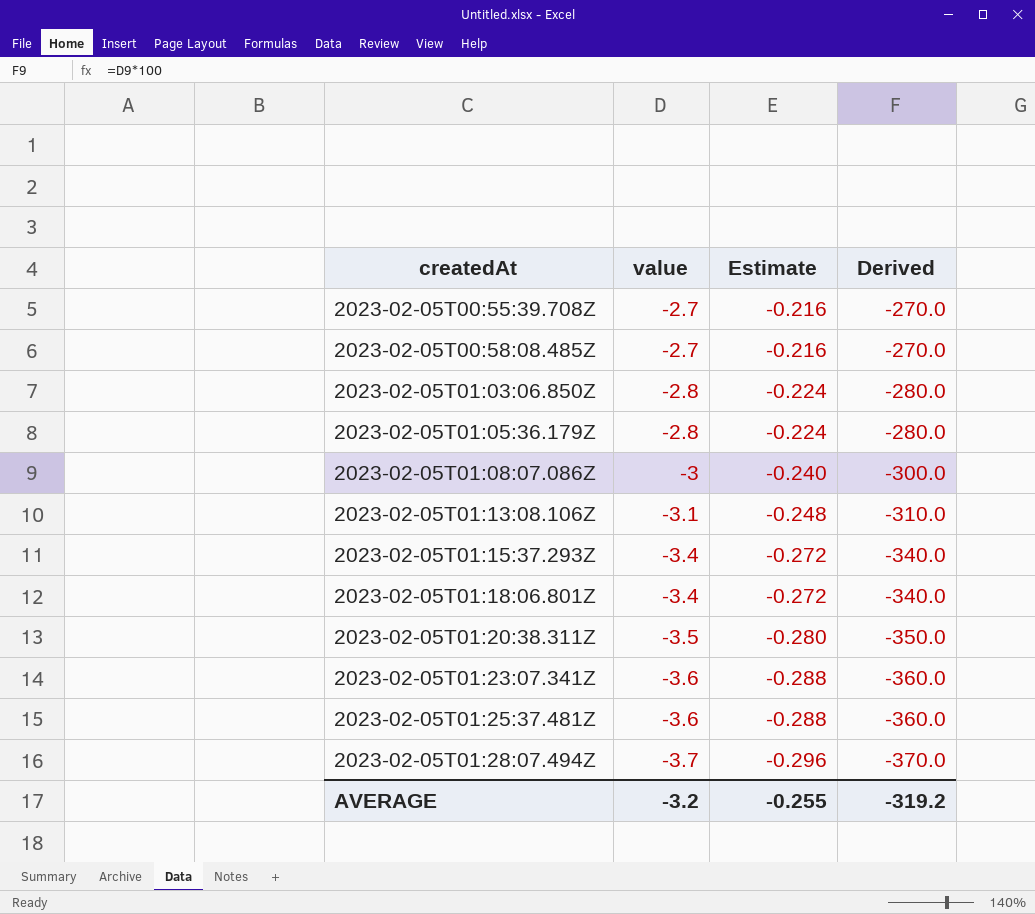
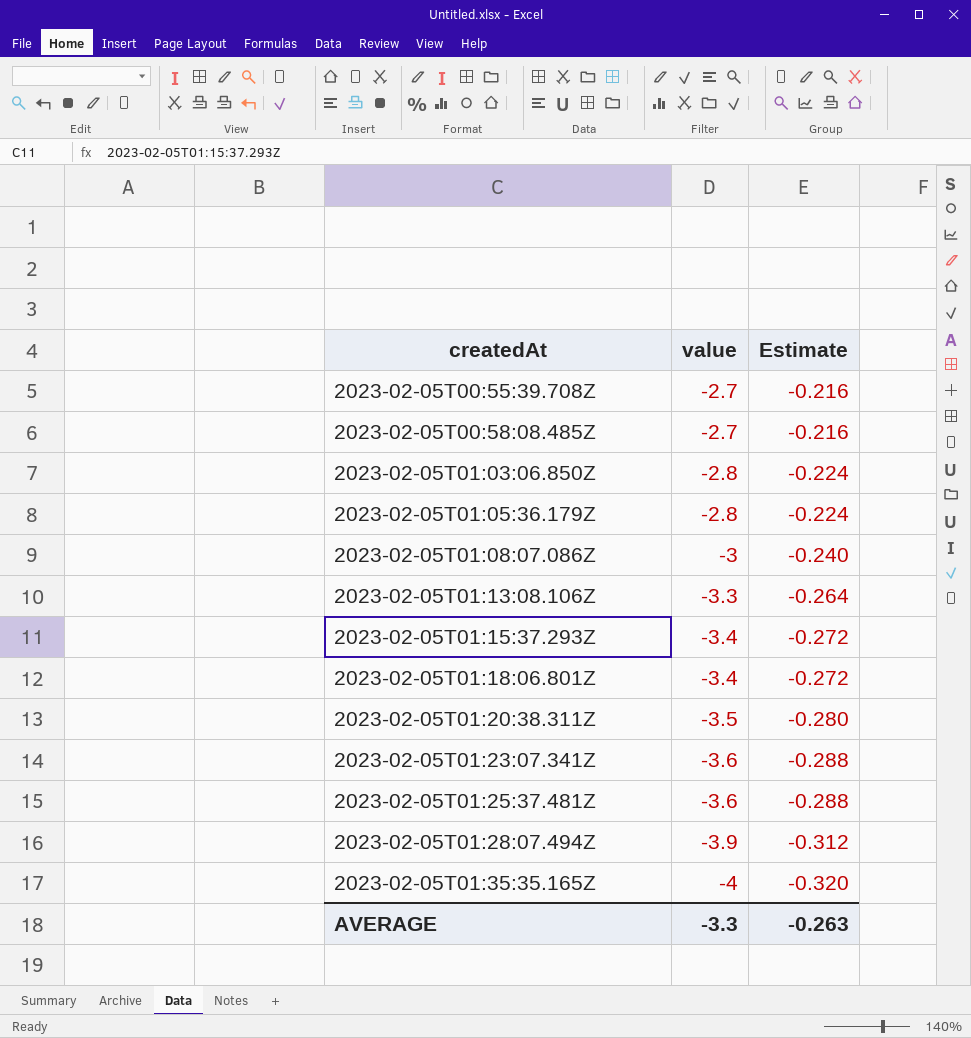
column Derived | formula: [value] * 100 -> none
2023-02-05T01:13:08.106Z | value: -3.1 -> -3.3
2023-02-05T01:13:08.106Z | Estimate: -0.248 -> -0.264
2023-02-05T01:28:07.494Z | value: -3.7 -> -3.9
2023-02-05T01:28:07.494Z | Estimate: -0.296 -> -0.312
row 2023-02-05T01:35:35.165Z: none -> -4 | -0.320
AVERAGE | value: -3.2 -> -3.3
AVERAGE | Estimate: -0.255 -> -0.263

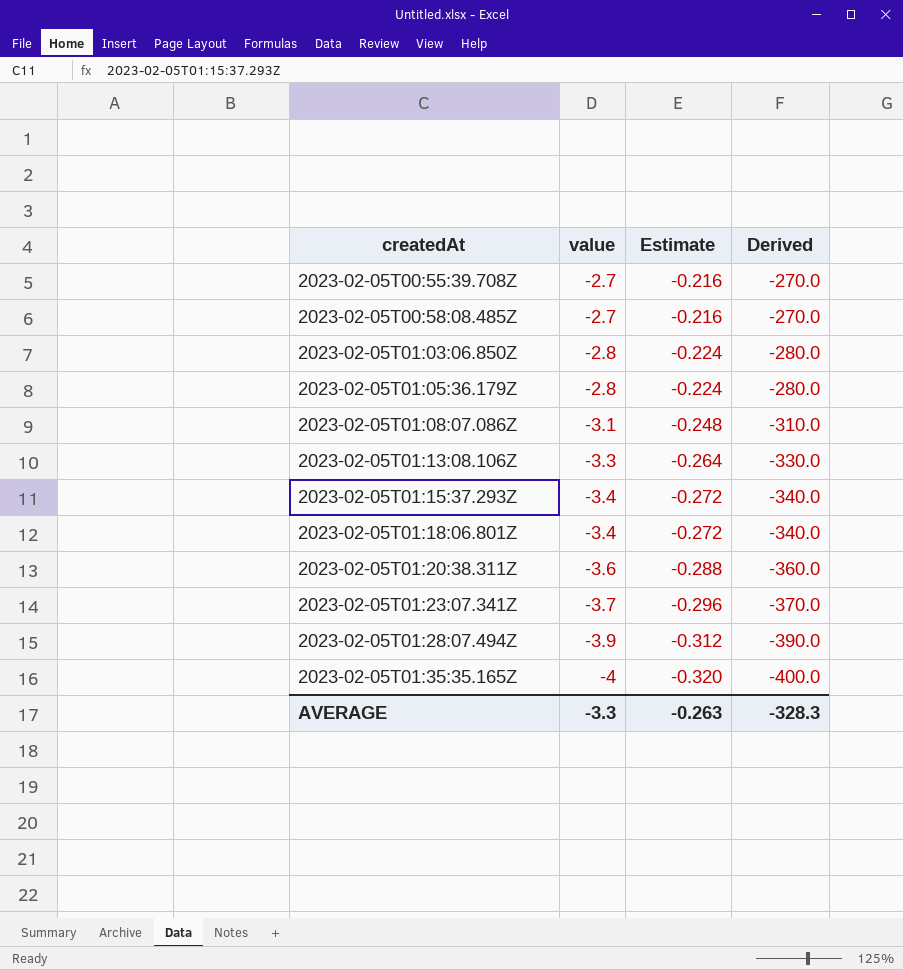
column Derived | formula: none -> [value] * 100
row 2023-02-05T01:25:37.481Z: -3.6 | -0.288 -> none
2023-02-05T01:08:07.086Z | value: -3 -> -3.1
2023-02-05T01:08:07.086Z | Estimate: -0.240 -> -0.248
2023-02-05T01:20:38.311Z | value: -3.5 -> -3.6
2023-02-05T01:20:38.311Z | Estimate: -0.280 -> -0.288
2023-02-05T01:23:07.341Z | value: -3.6 -> -3.7
2023-02-05T01:23:07.341Z | Estimate: -0.288 -> -0.296

